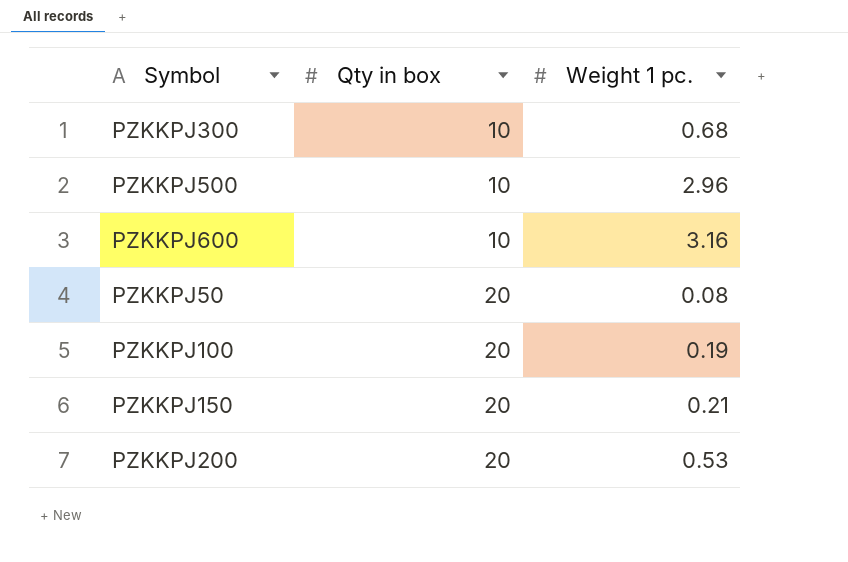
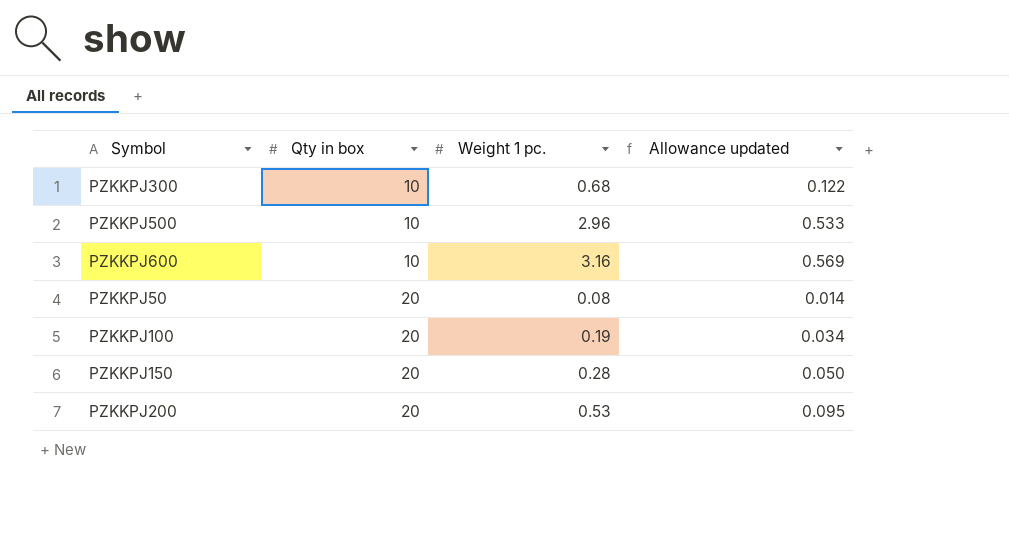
column Allowance updated | formula: none -> [Weight 1 pc.] * 0.18
PZKKPJ150 | Weight 1 pc.: 0.21 -> 0.28

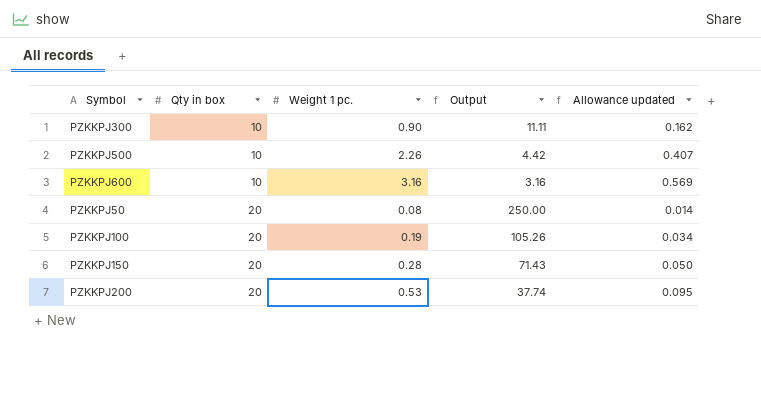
column Output | formula: none -> [Qty in box] / [Weight 1 pc.]
PZKKPJ300 | Weight 1 pc.: 0.68 -> 0.90
PZKKPJ300 | Allowance updated: 0.122 -> 0.162
PZKKPJ500 | Weight 1 pc.: 2.96 -> 2.26
PZKKPJ500 | Allowance updated: 0.533 -> 0.407

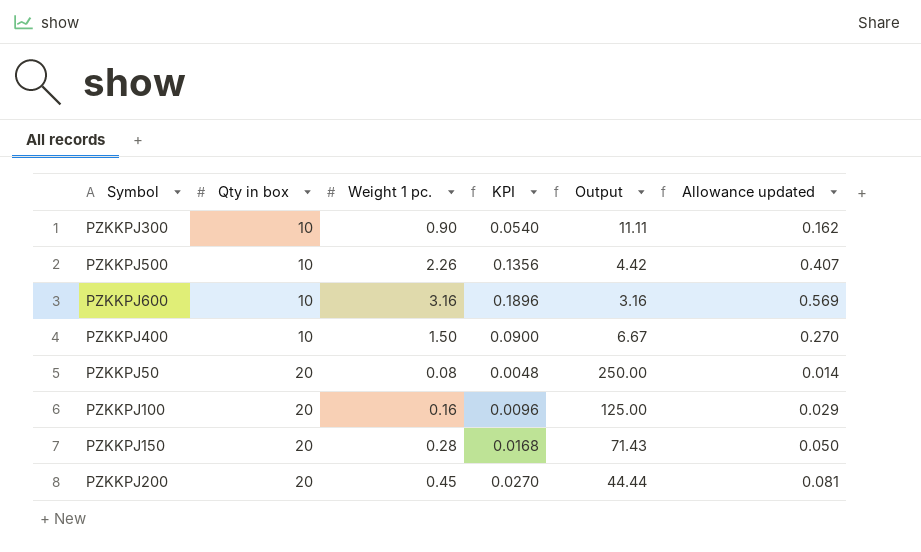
column KPI | formula: none -> [Weight 1 pc.] * 0.06
row PZKKPJ400: none -> 10 | 1.50 | 0.0900 | 6.67 | 0.270
PZKKPJ100 | Weight 1 pc.: 0.19 -> 0.16
PZKKPJ100 | Output: 105.26 -> 125.00
PZKKPJ100 | Allowance updated: 0.034 -> 0.029
PZKKPJ200 | Weight 1 pc.: 0.53 -> 0.45
PZKKPJ200 | Output: 37.74 -> 44.44
PZKKPJ200 | Allowance updated: 0.095 -> 0.081

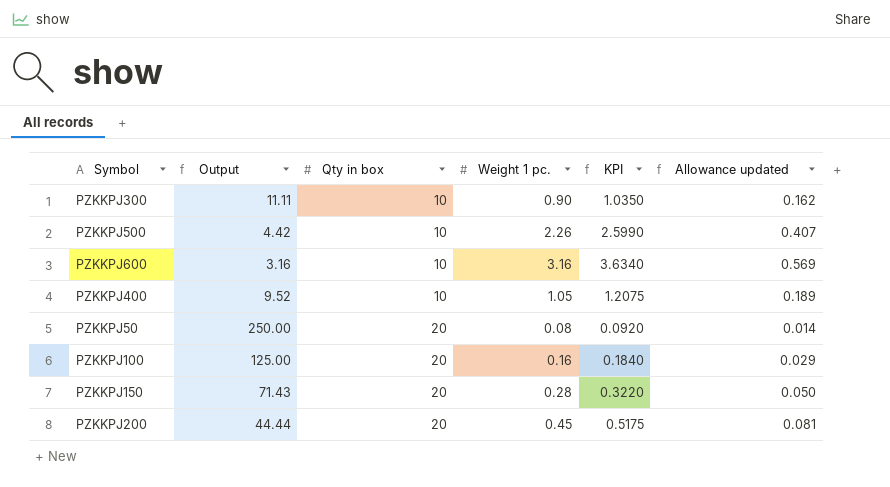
column Output | position: 5 -> 2
column KPI | formula: [Weight 1 pc.] * 0.06 -> [Weight 1 pc.] * 1.15
PZKKPJ400 | Output: 6.67 -> 9.52
PZKKPJ400 | Weight 1 pc.: 1.50 -> 1.05
PZKKPJ400 | Allowance updated: 0.270 -> 0.189

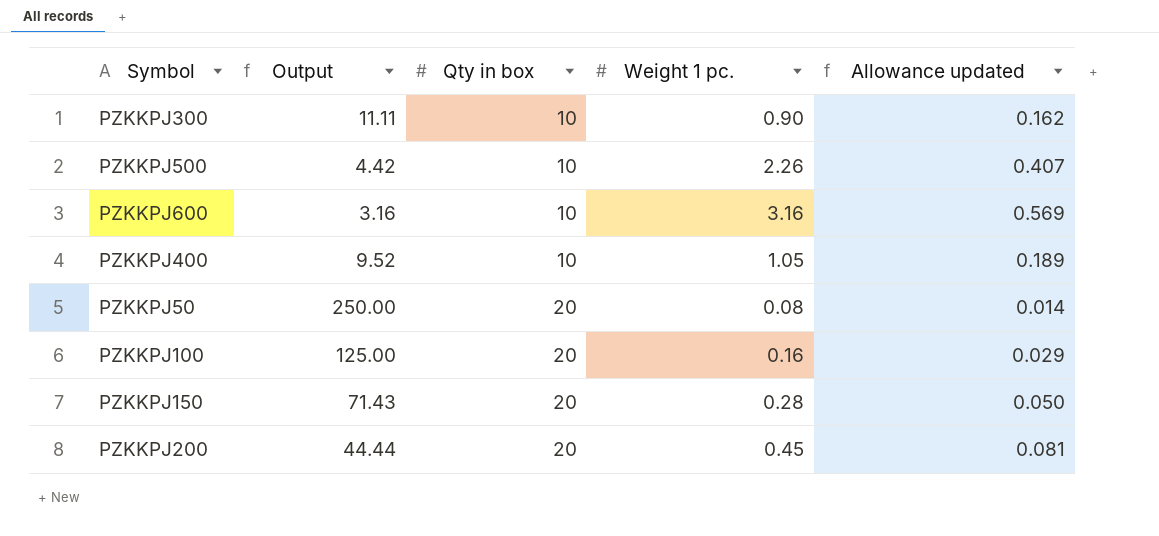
column KPI | formula: [Weight 1 pc.] * 1.15 -> none

